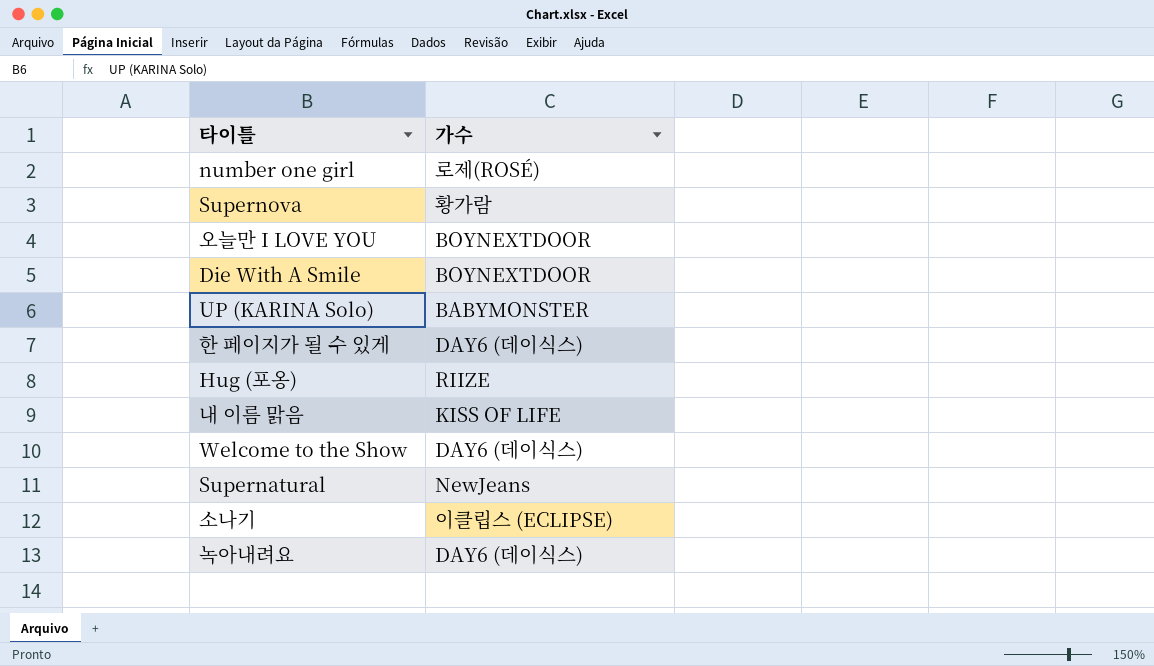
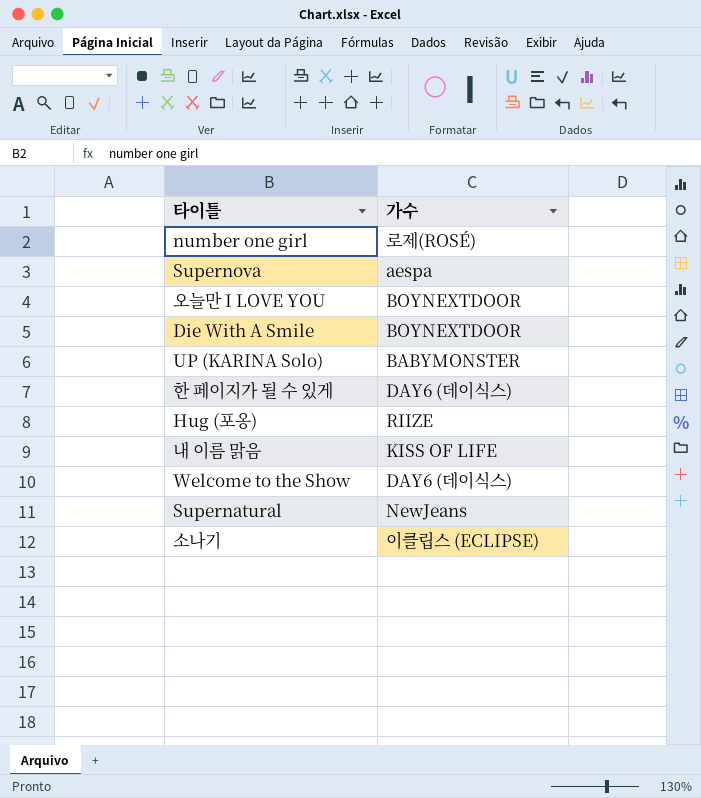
row 녹아내려요: DAY6 (데이식스) -> none
Supernova | 가수: 황가람 -> aespa

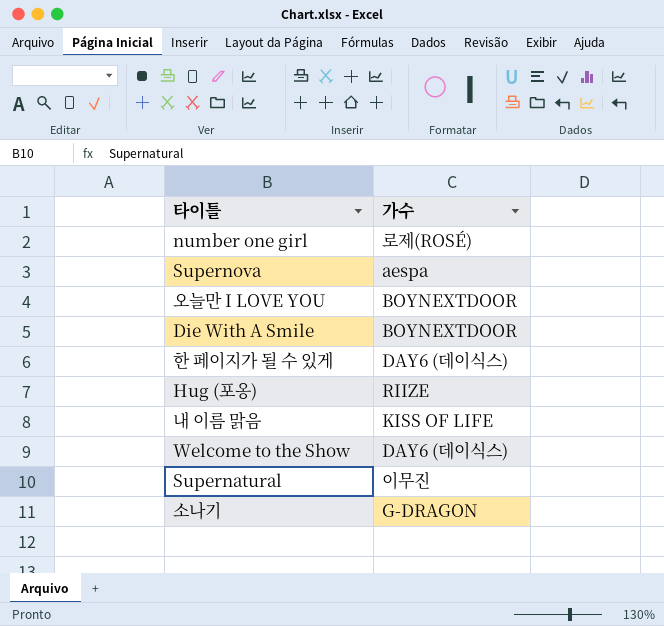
row UP (KARINA Solo): BABYMONSTER -> none
Supernatural | 가수: NewJeans -> 이무진
소나기 | 가수: 이클립스 (ECLIPSE) -> G-DRAGON

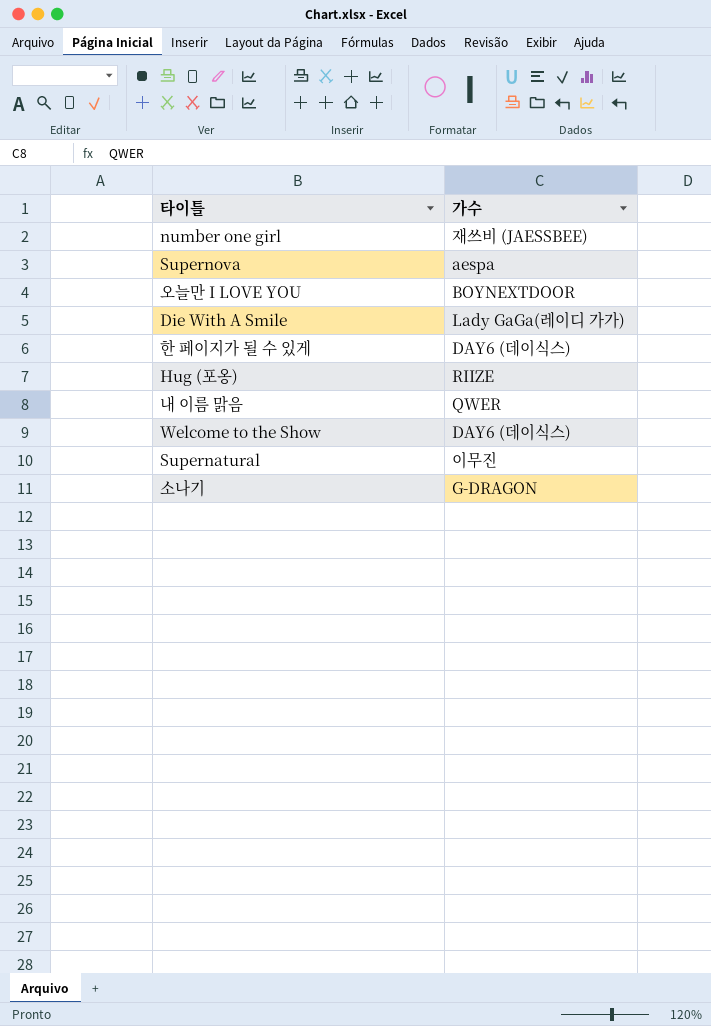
number one girl | 가수: 로제(ROSÉ) -> 재쓰비 (JAESSBEE)
Die With A Smile | 가수: BOYNEXTDOOR -> Lady GaGa(레이디 가가)
내 이름 맑음 | 가수: KISS OF LIFE -> QWER

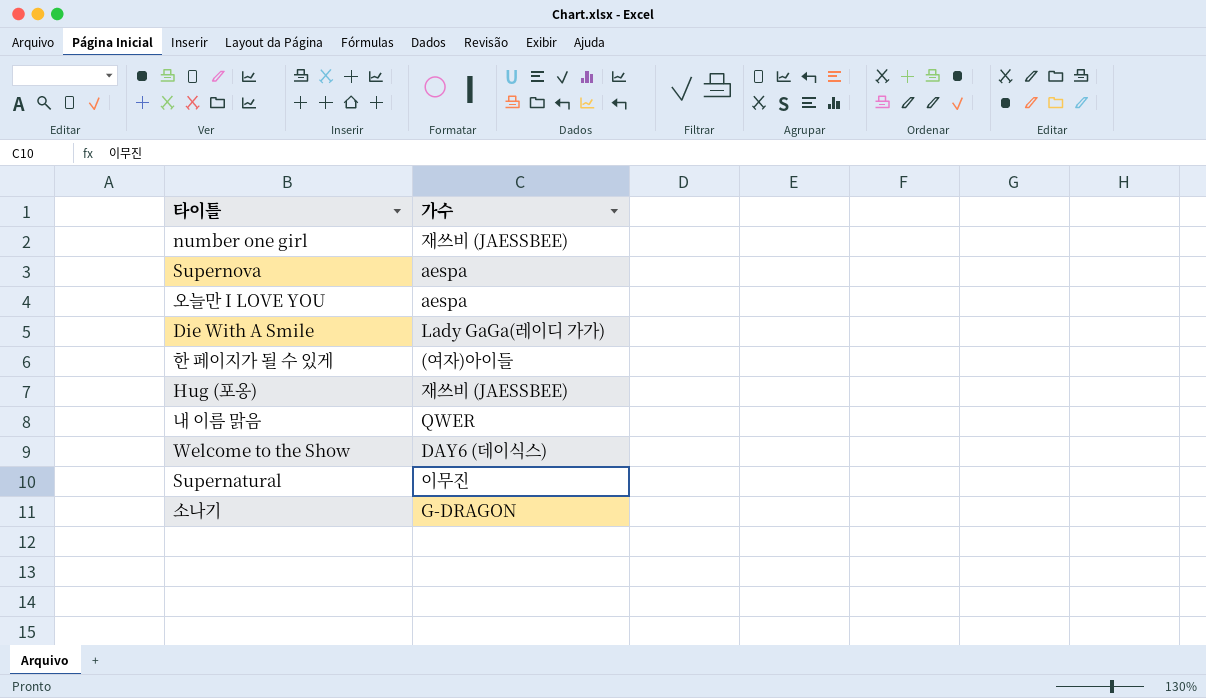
오늘만 I LOVE YOU | 가수: BOYNEXTDOOR -> aespa
한 페이지가 될 수 있게 | 가수: DAY6 (데이식스) -> (여자)아이들
Hug (포옹) | 가수: RIIZE -> 재쓰비 (JAESSBEE)

